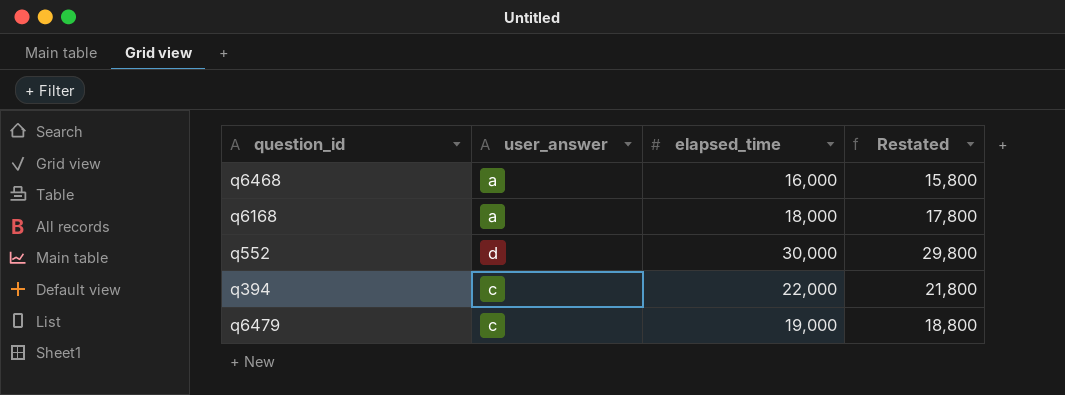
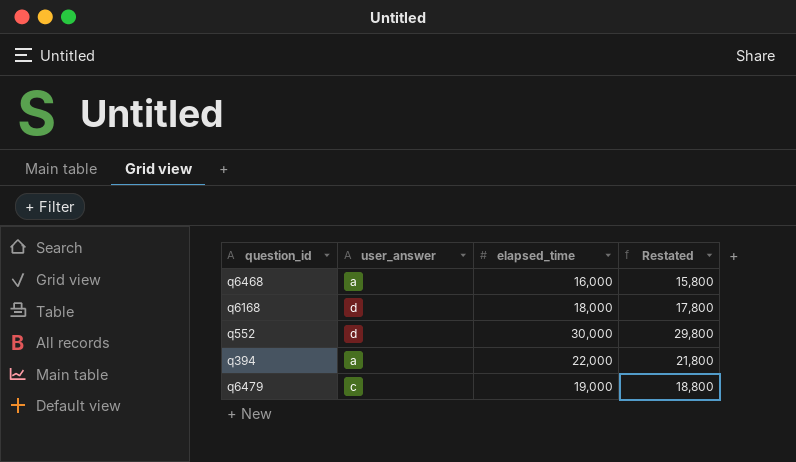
q6168 | user_answer: a -> d
q394 | user_answer: c -> a

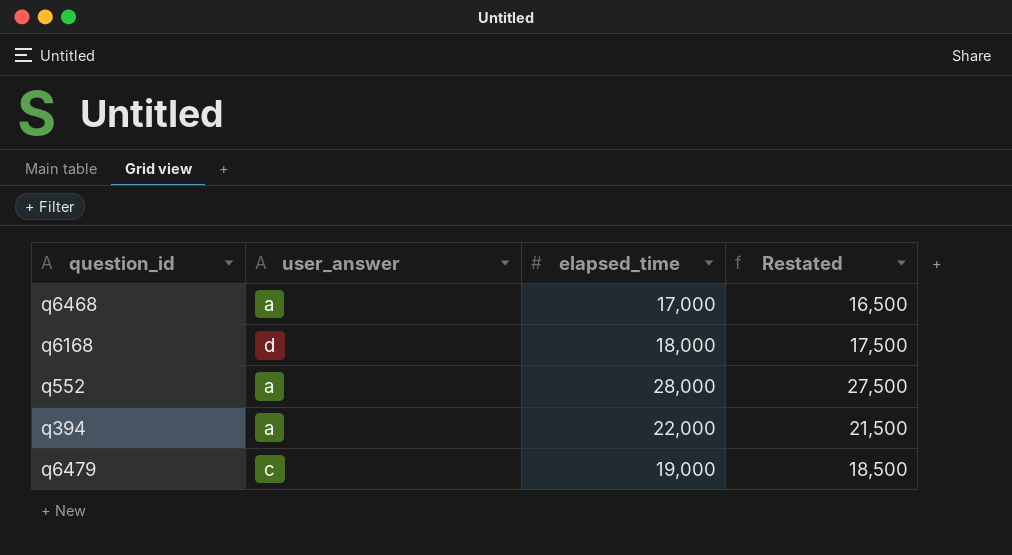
column Restated | formula: [elapsed_time] - 200 -> [elapsed_time] - 500
q6468 | elapsed_time: 16,000 -> 17,000
q552 | user_answer: d -> a
q552 | elapsed_time: 30,000 -> 28,000

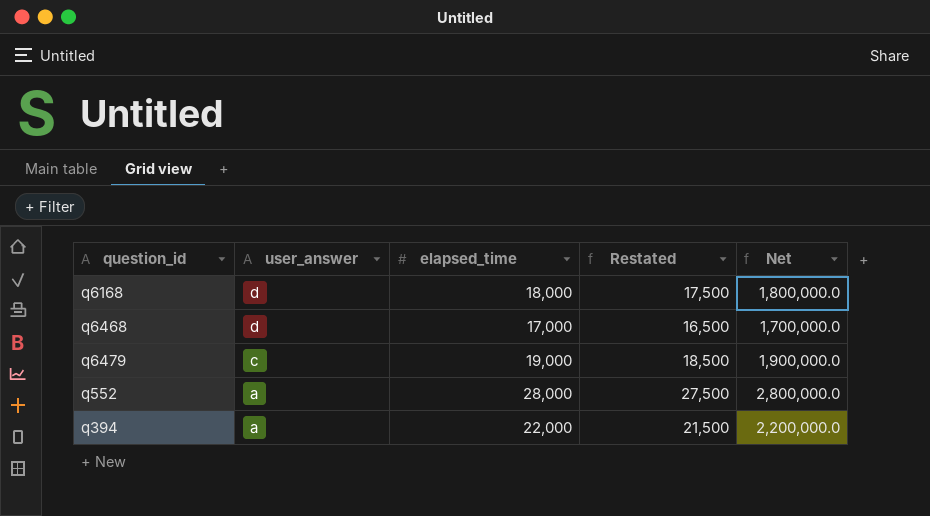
row order: none -> user_answer descending
column Net | formula: none -> [elapsed_time] * 100
q6468 | user_answer: a -> d

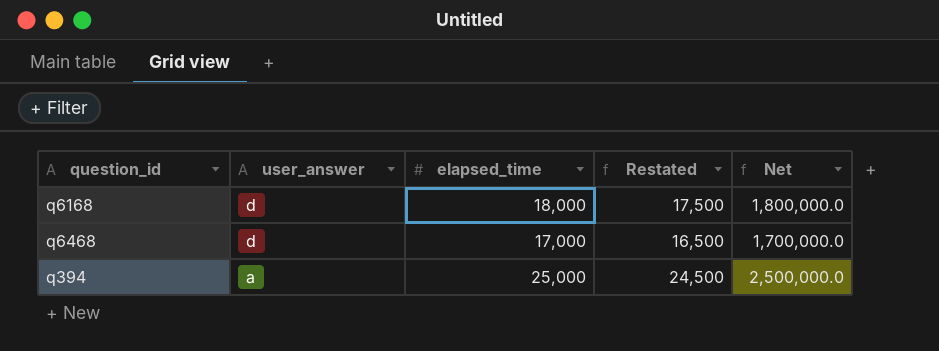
row q6479: c | 19,000 | 18,500 | 1,900,000.0 -> none
row q552: a | 28,000 | 27,500 | 2,800,000.0 -> none
q394 | elapsed_time: 22,000 -> 25,000
q394 | Restated: 21,500 -> 24,500
q394 | Net: 2,200,000.0 -> 2,500,000.0

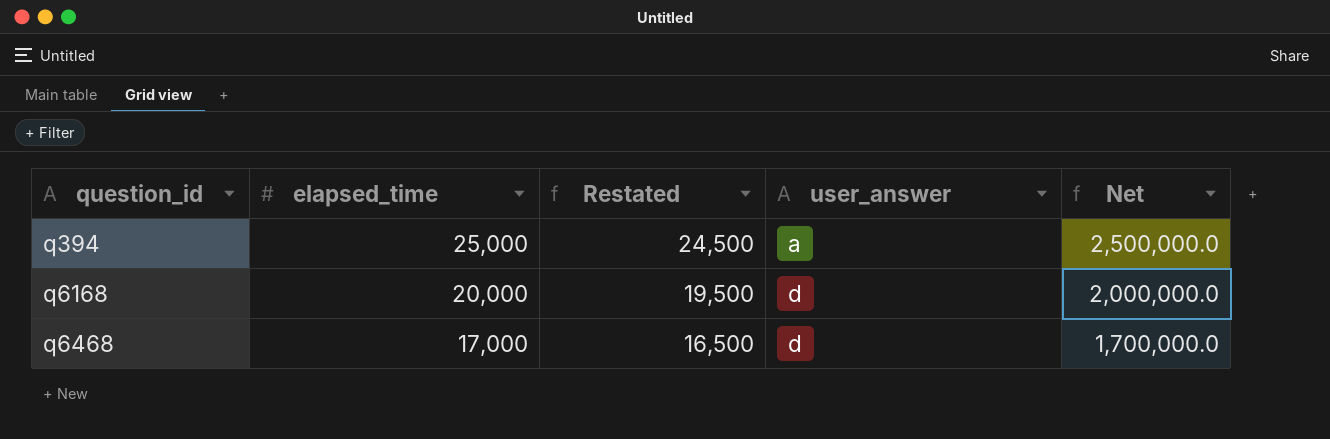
row order: user_answer descending -> question_id ascending
column user_answer | position: 2 -> 4
q6168 | elapsed_time: 18,000 -> 20,000
q6168 | Restated: 17,500 -> 19,500
q6168 | Net: 1,800,000.0 -> 2,000,000.0

